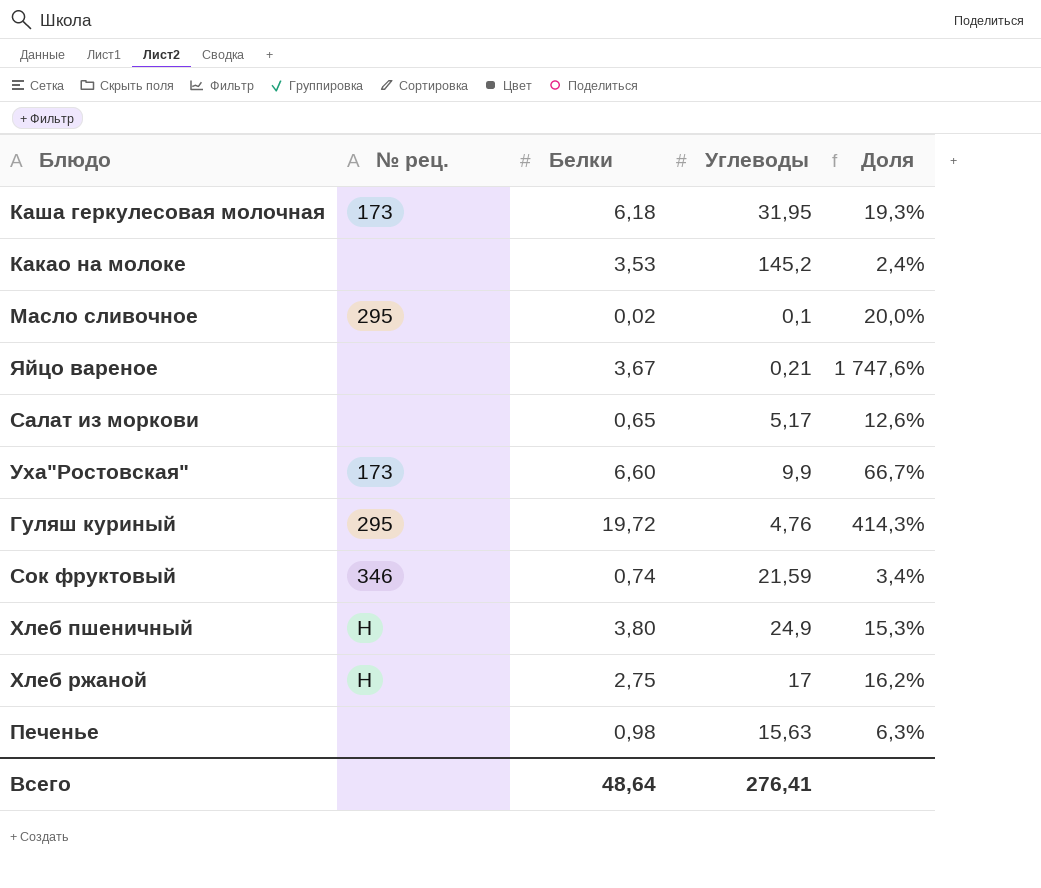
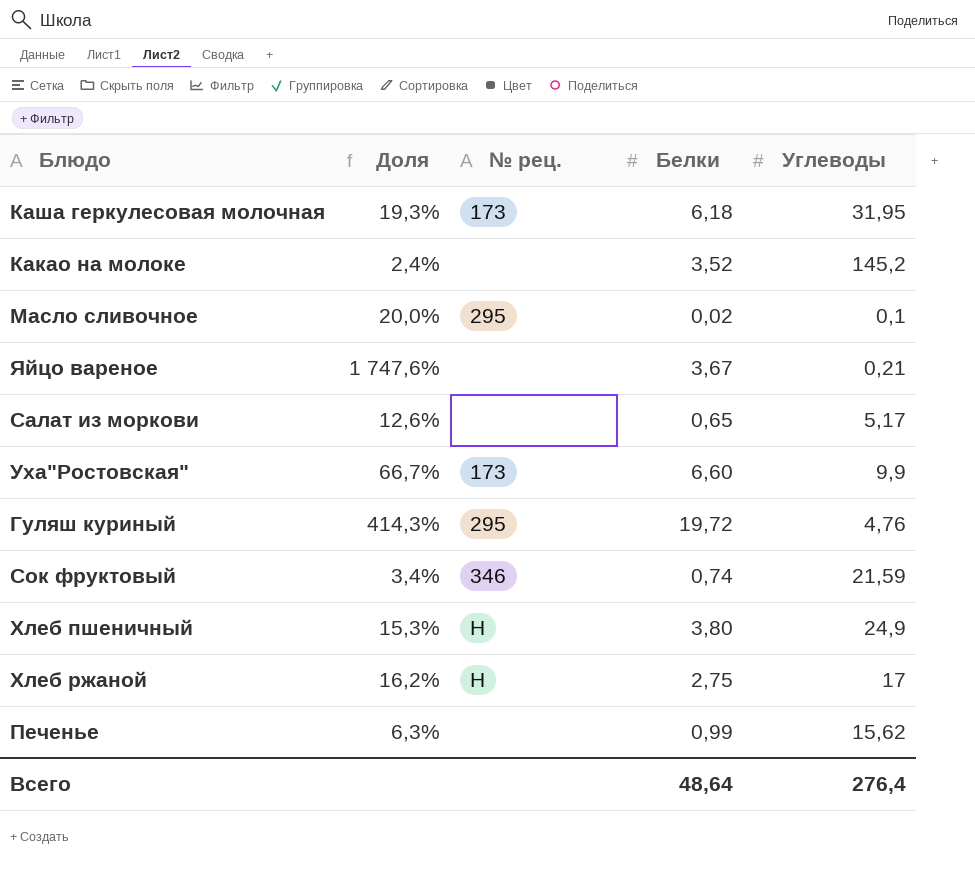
column Доля | position: 5 -> 2
Какао на молоке | Белки: 3,53 -> 3,52
Печенье | Белки: 0,98 -> 0,99
Печенье | Углеводы: 15,63 -> 15,62
Всего | Углеводы: 276,41 -> 276,4

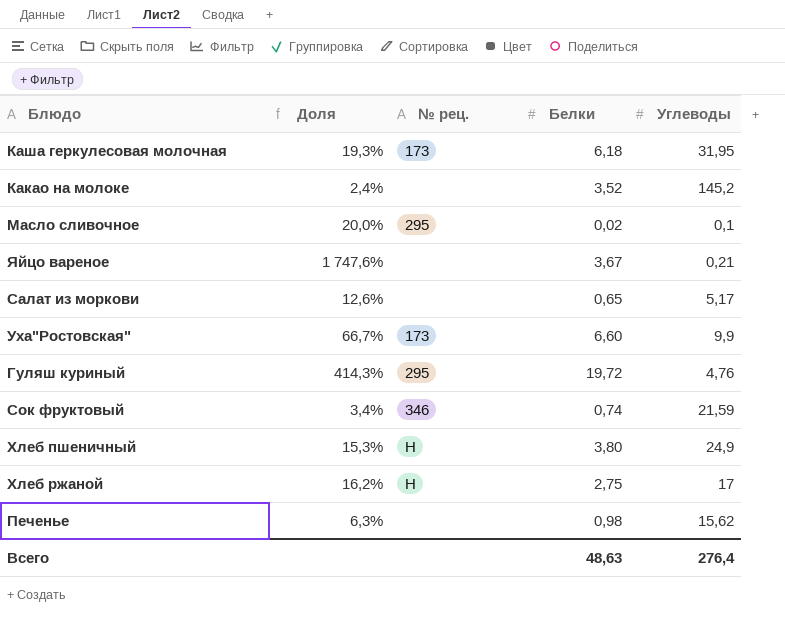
Печенье | Белки: 0,99 -> 0,98
Всего | Белки: 48,64 -> 48,63

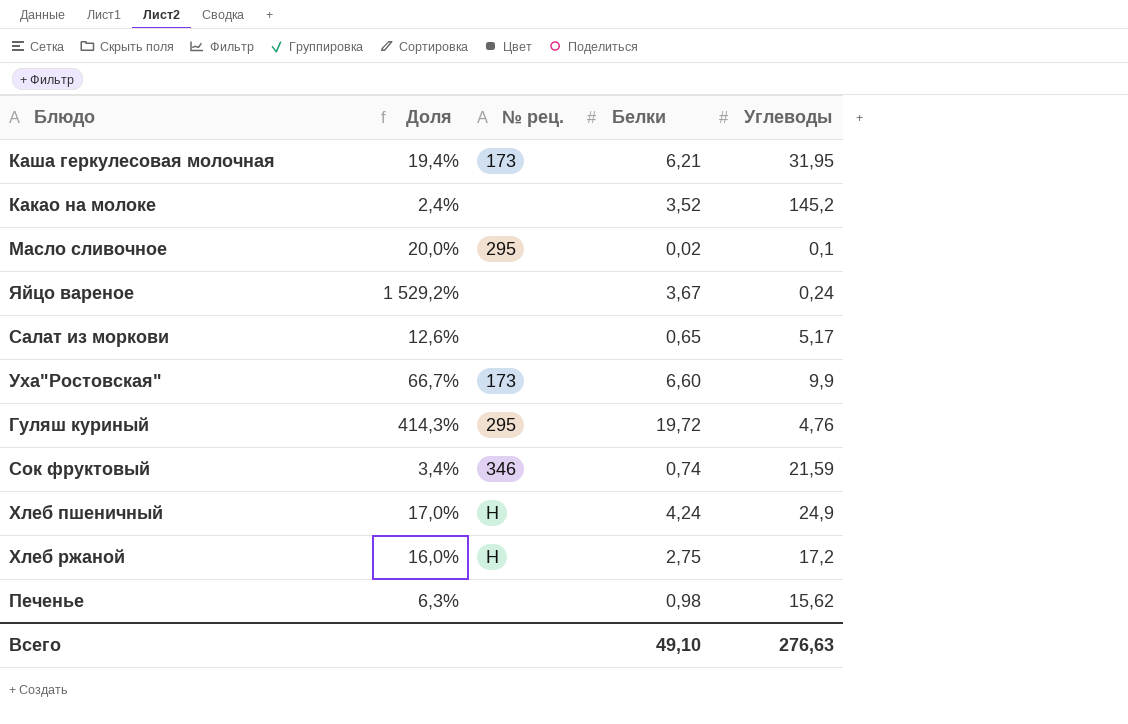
Каша геркулесовая молочная | Доля: 19,3% -> 19,4%
Каша геркулесовая молочная | Белки: 6,18 -> 6,21
Яйцо вареное | Доля: 1 747,6% -> 1 529,2%
Яйцо вареное | Углеводы: 0,21 -> 0,24
Хлеб пшеничный | Доля: 15,3% -> 17,0%
Хлеб пшеничный | Белки: 3,80 -> 4,24
Хлеб ржаной | Доля: 16,2% -> 16,0%
Хлеб ржаной | Углеводы: 17 -> 17,2
Всего | Белки: 48,63 -> 49,10
Всего | Углеводы: 276,4 -> 276,63

